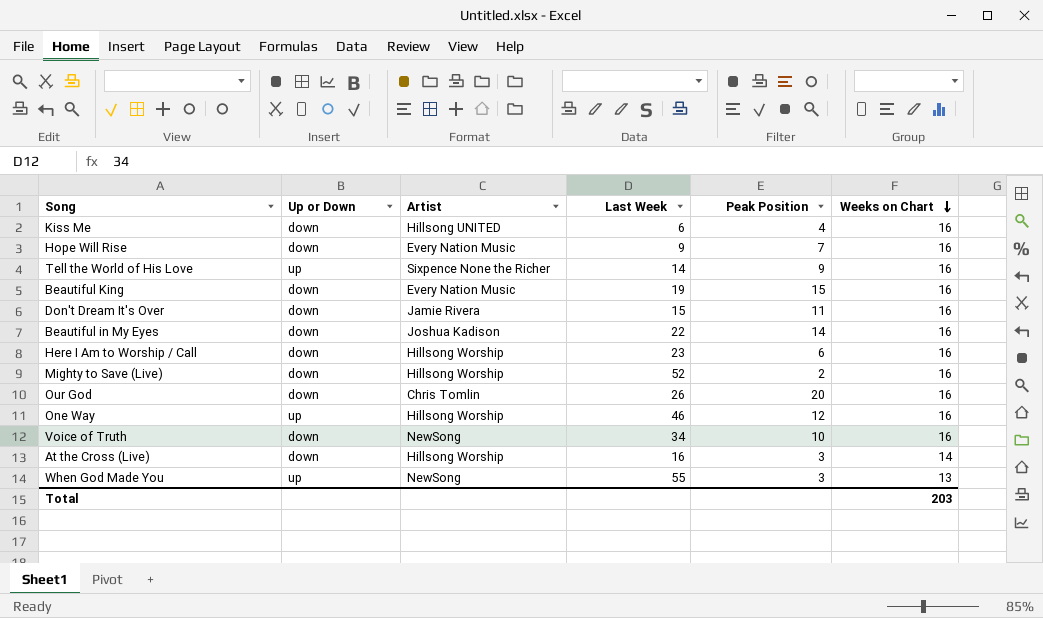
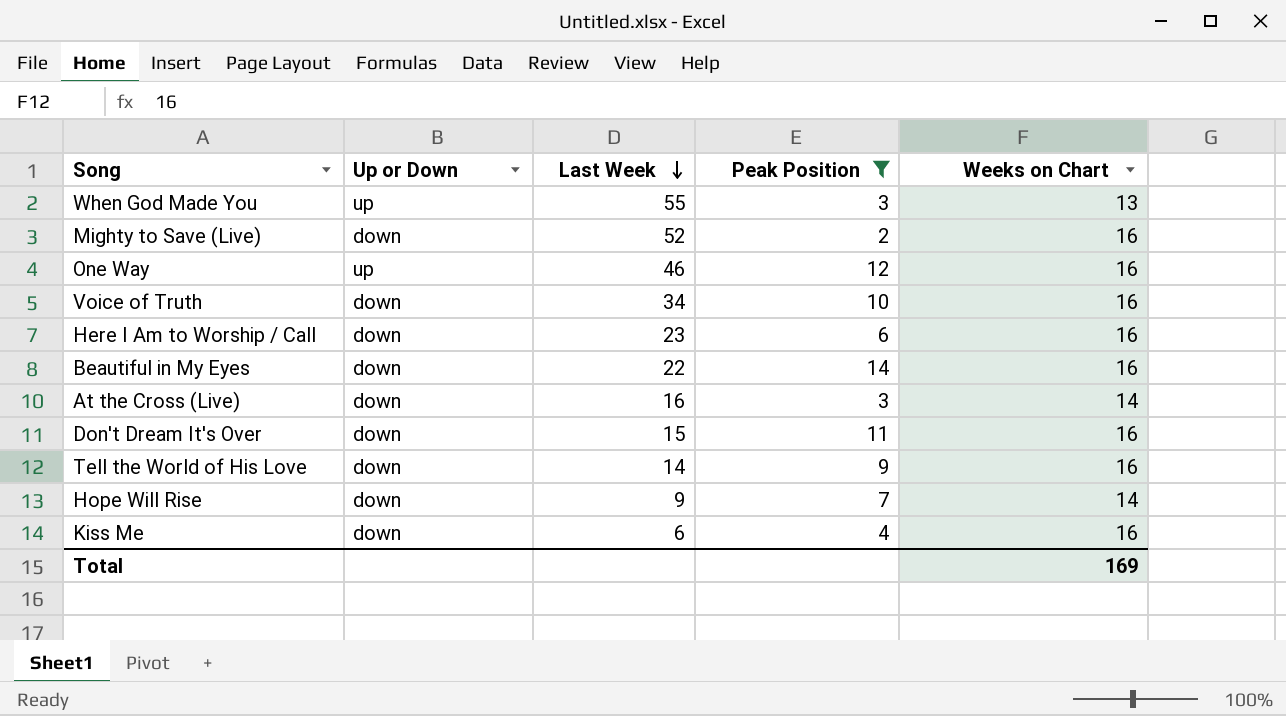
filter: none -> Peak Position <= 14
row order: Weeks on Chart descending -> Last Week descending
column Artist | position: 3 -> none
Tell the World of His Love | Up or Down: up -> down
Hope Will Rise | Weeks on Chart: 16 -> 14
Total | Weeks on Chart: 203 -> 169

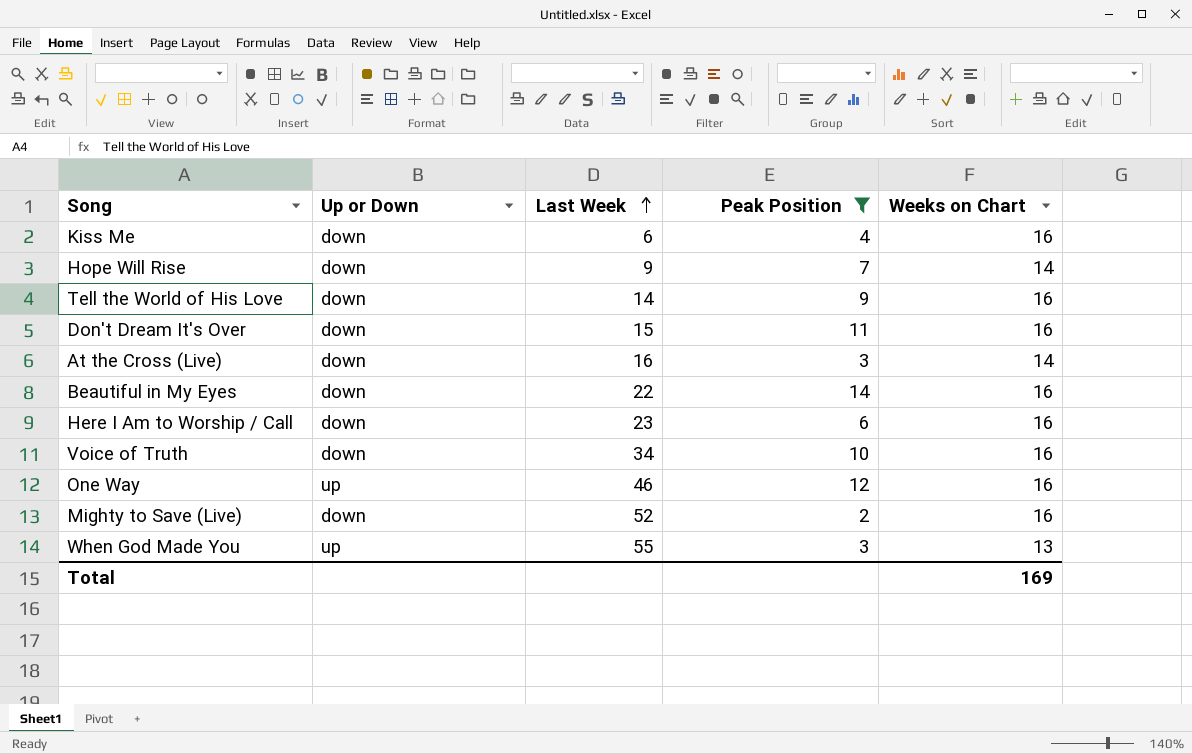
row order: Last Week descending -> Last Week ascending

